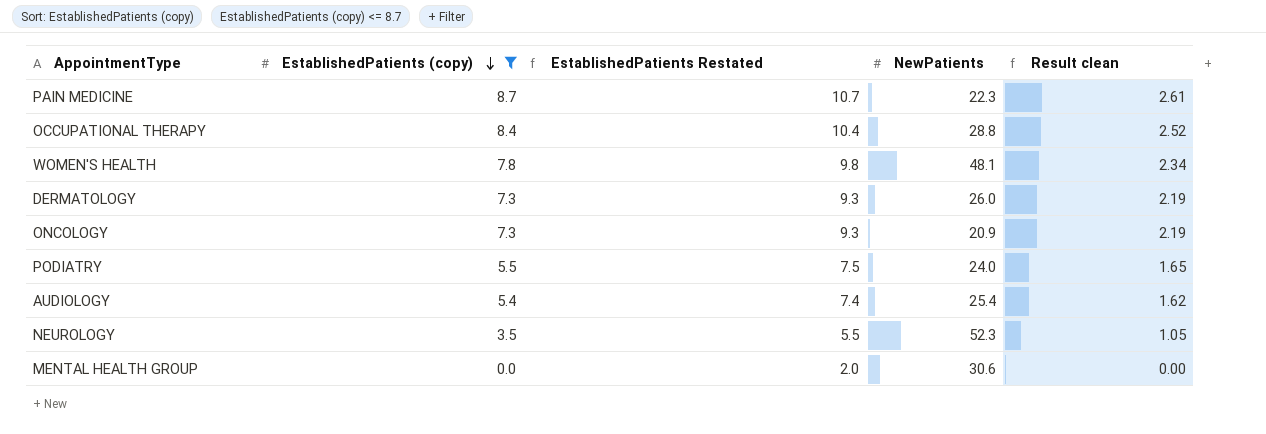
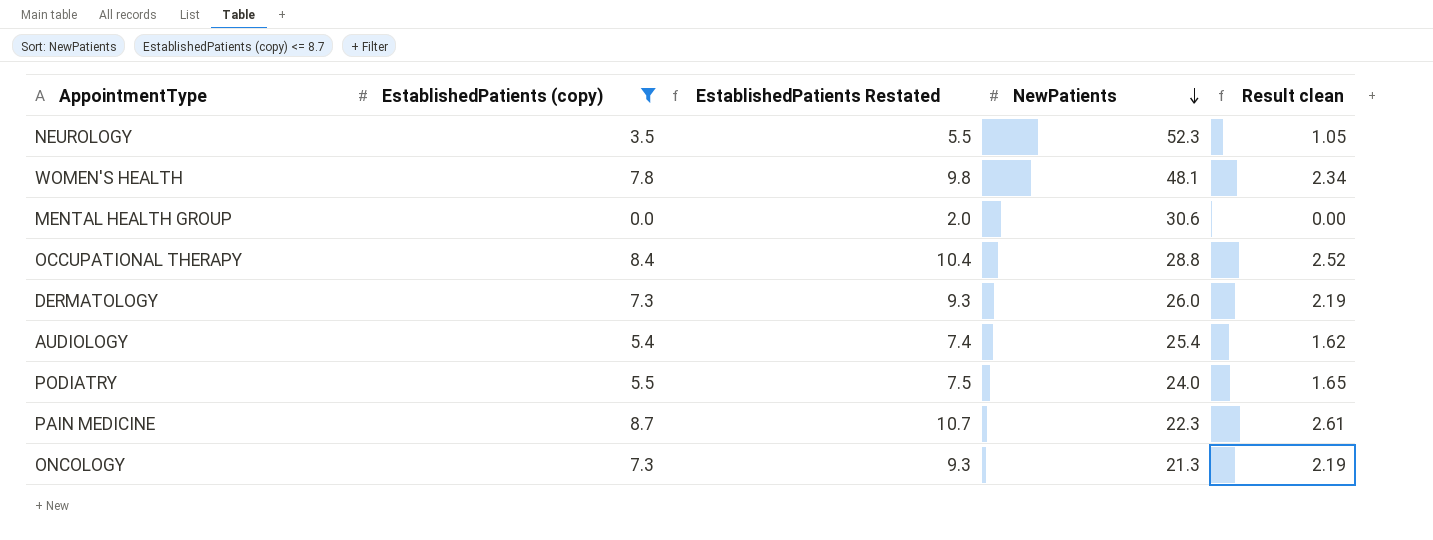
row order: EstablishedPatients (copy) descending -> NewPatients descending
ONCOLOGY | NewPatients: 20.9 -> 21.3

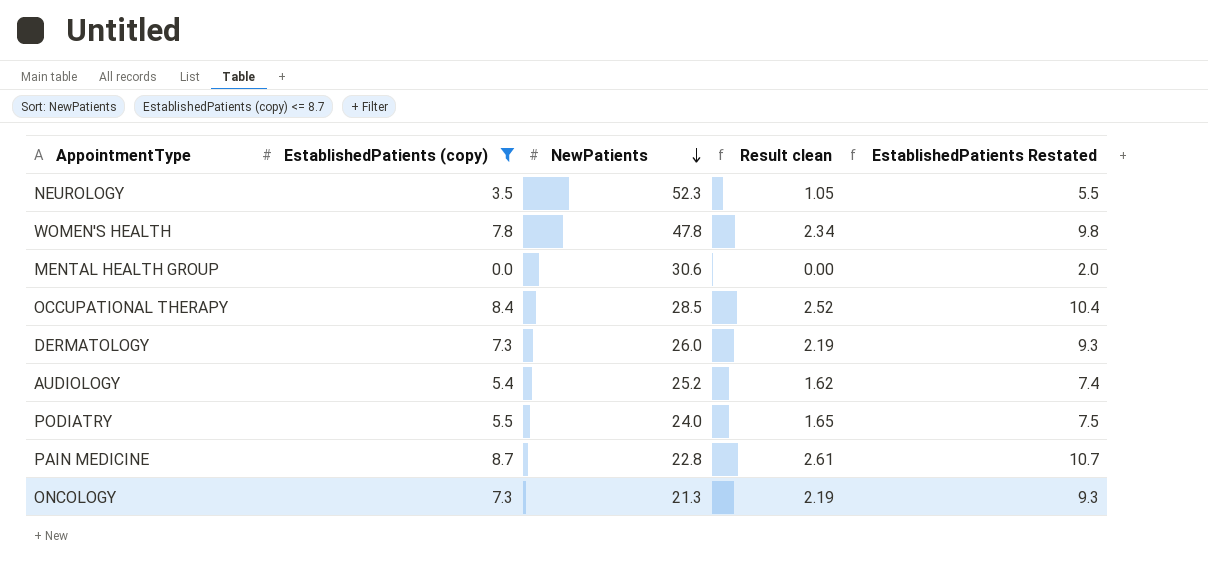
column EstablishedPatients Restated | position: 3 -> 5
WOMEN'S HEALTH | NewPatients: 48.1 -> 47.8
OCCUPATIONAL THERAPY | NewPatients: 28.8 -> 28.5
AUDIOLOGY | NewPatients: 25.4 -> 25.2
PAIN MEDICINE | NewPatients: 22.3 -> 22.8

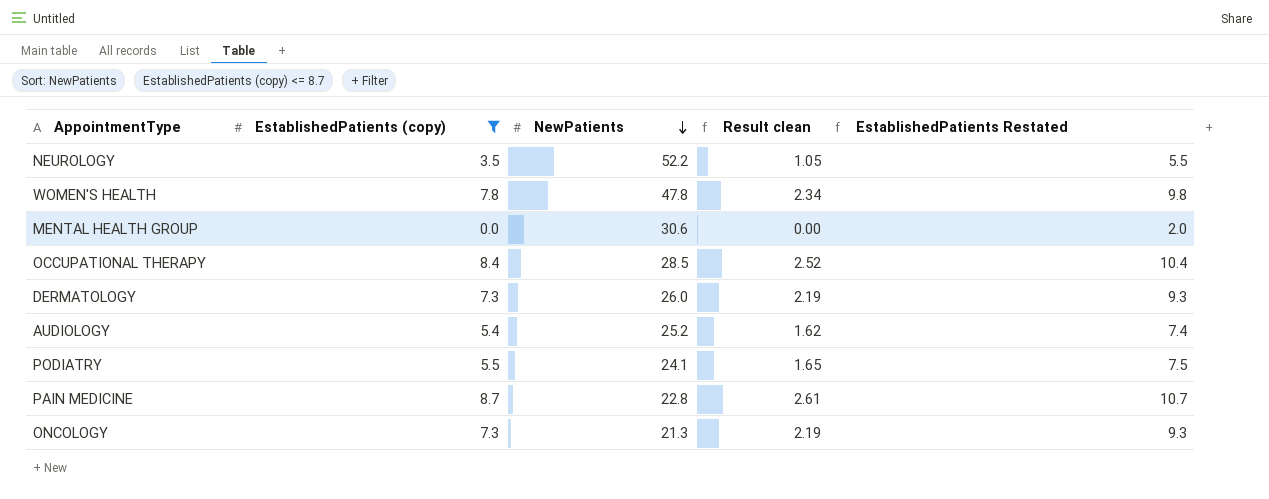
NEUROLOGY | NewPatients: 52.3 -> 52.2
PODIATRY | NewPatients: 24.0 -> 24.1

